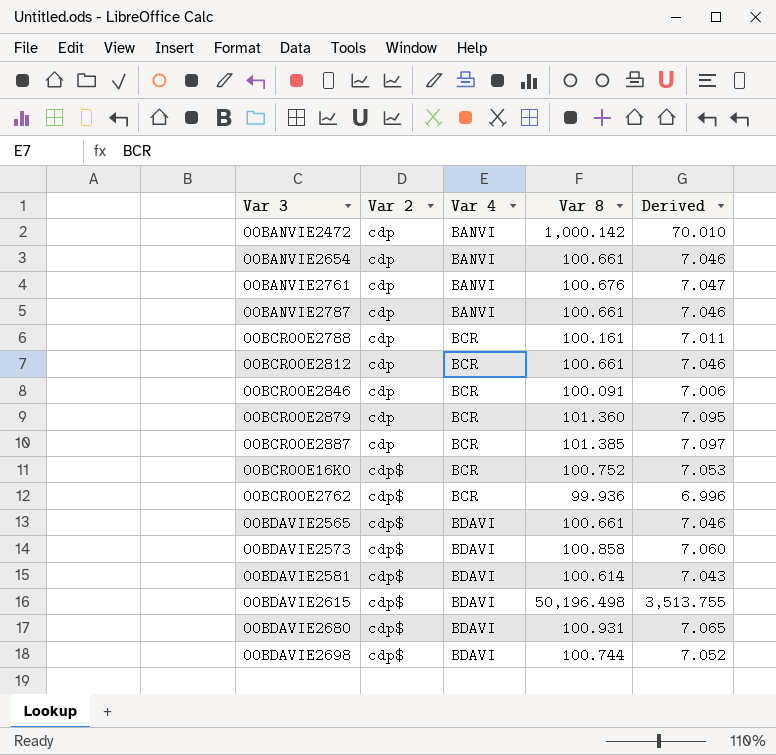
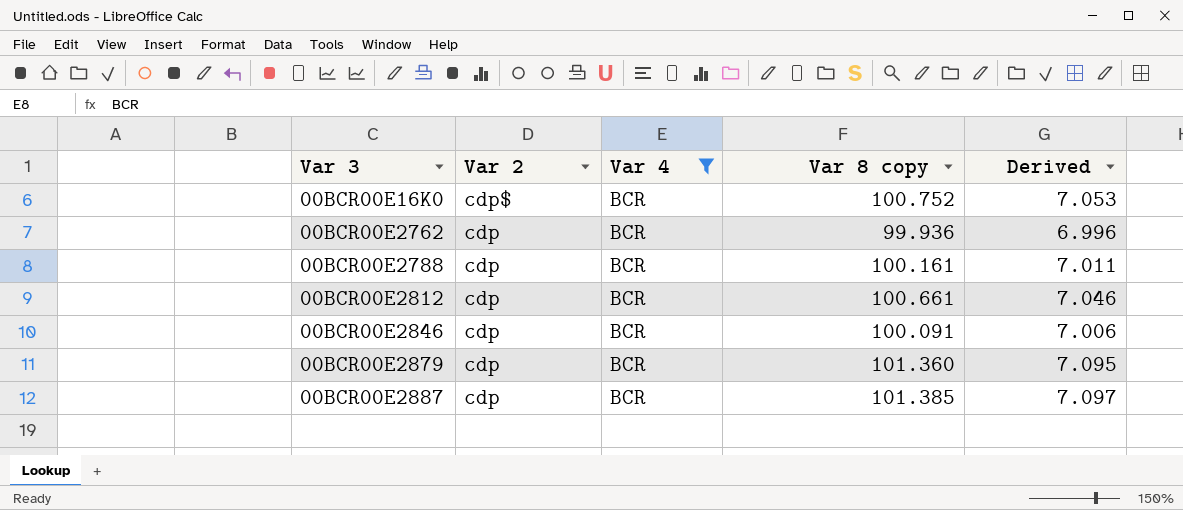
filter: none -> Var 4 = BCR
row order: Var 2 ascending -> Var 3 ascending
column name: Var 8 -> Var 8 copy
00BCR00E2762 | Var 2: cdp$ -> cdp

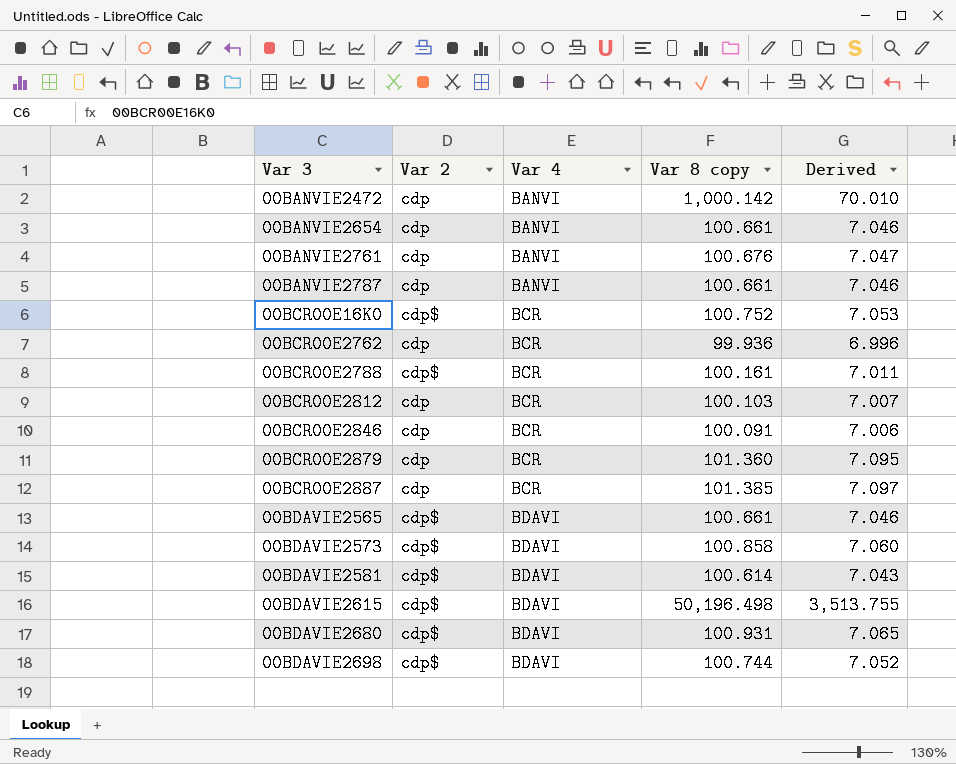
filter: Var 4 = BCR -> none
00BCR00E2788 | Var 2: cdp -> cdp$
00BCR00E2812 | Var 8 copy: 100.661 -> 100.103
00BCR00E2812 | Derived: 7.046 -> 7.007

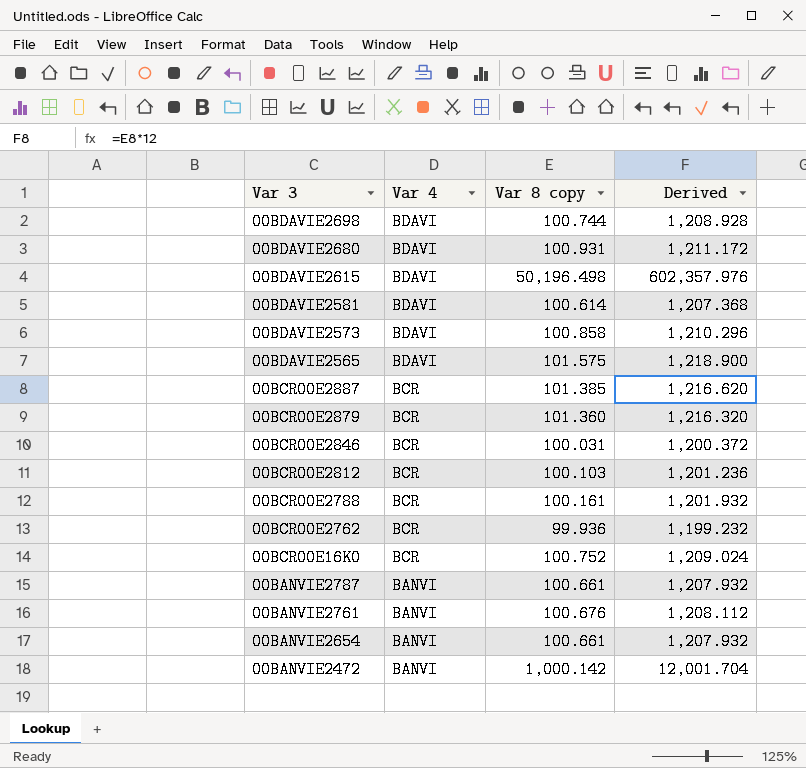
row order: Var 3 ascending -> Var 3 descending
column Var 2 | position: 2 -> none
column Derived | formula: [Var 8 copy] * 0.07 -> [Var 8 copy] * 12
00BDAVIE2565 | Var 8 copy: 100.661 -> 101.575
00BCR00E2846 | Var 8 copy: 100.091 -> 100.031

